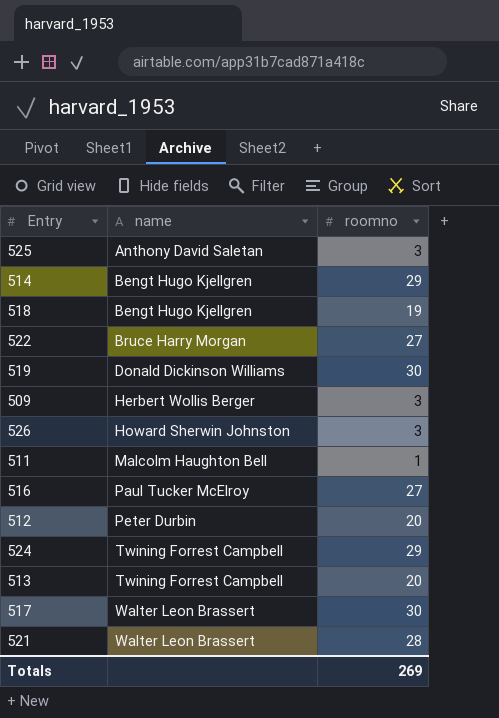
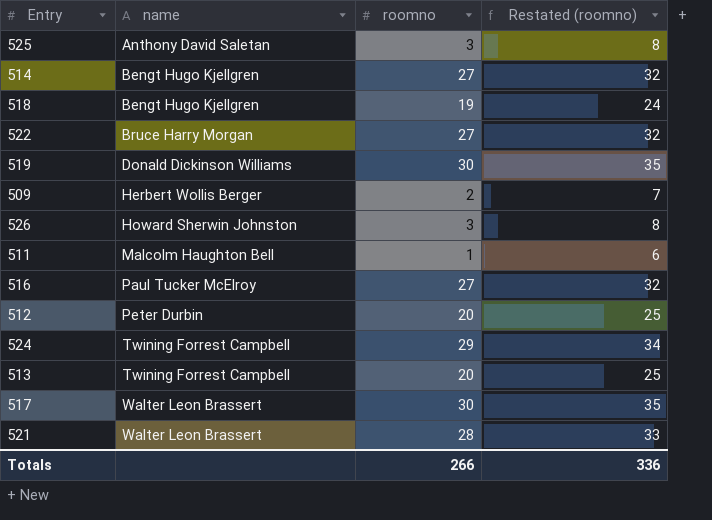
column Restated (roomno) | formula: none -> [roomno] + 5
514 | roomno: 29 -> 27
509 | roomno: 3 -> 2
Totals | roomno: 269 -> 266

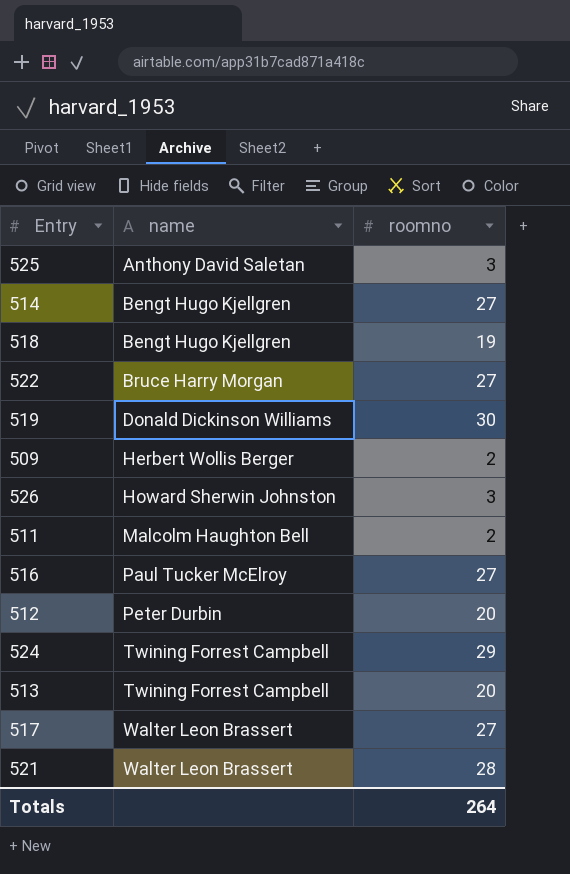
column Restated (roomno) | formula: [roomno] + 5 -> none
511 | roomno: 1 -> 2
517 | roomno: 30 -> 27
Totals | roomno: 266 -> 264

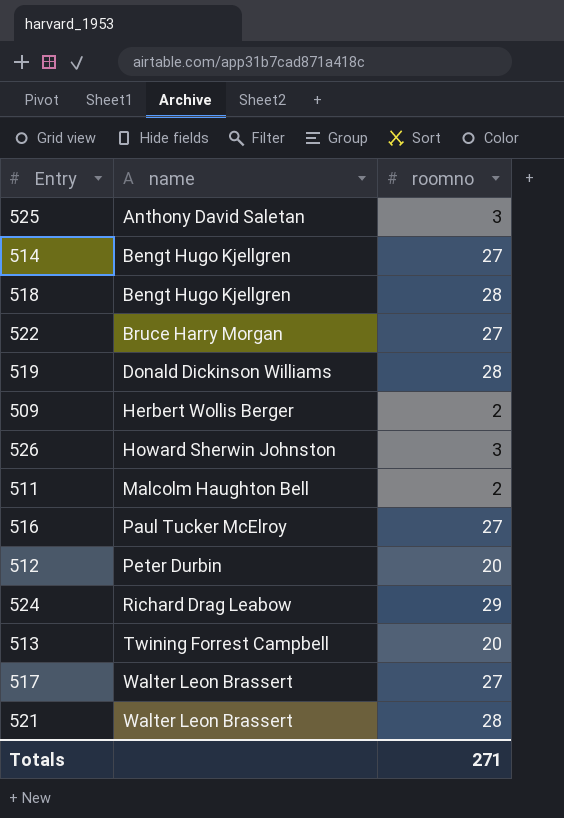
518 | roomno: 19 -> 28
519 | roomno: 30 -> 28
524 | name: Twining Forrest Campbell -> Richard Drag Leabow
Totals | roomno: 264 -> 271

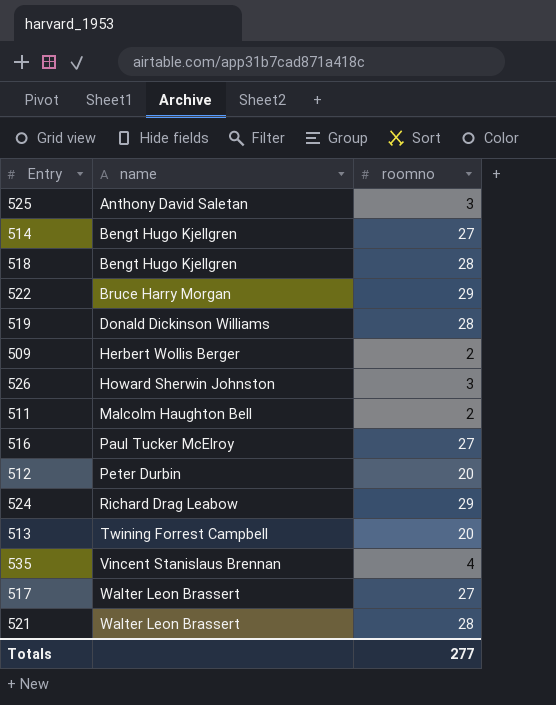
522 | roomno: 27 -> 29
row 535: none -> Vincent Stanislaus Brennan | 4
Totals | roomno: 271 -> 277

